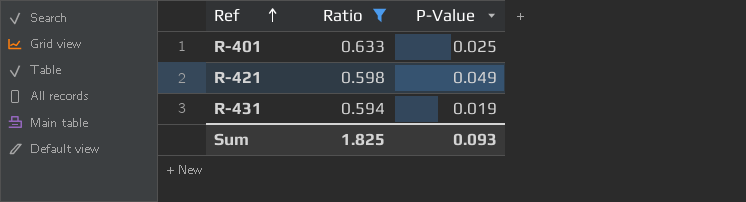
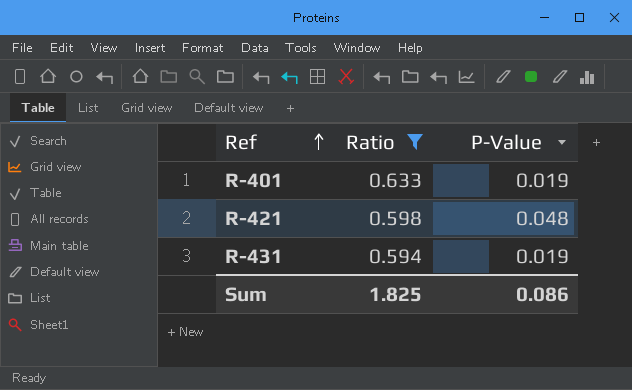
R-401 | P-Value: 0.025 -> 0.019
R-421 | P-Value: 0.049 -> 0.048
Sum | P-Value: 0.093 -> 0.086

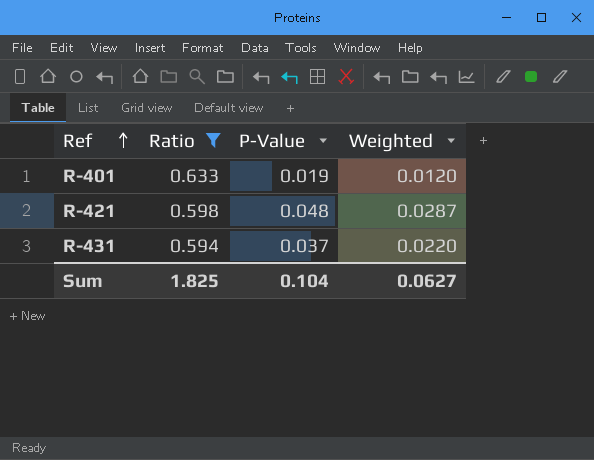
column Weighted | formula: none -> [Ratio] * [P-Value]
R-431 | P-Value: 0.019 -> 0.037
Sum | P-Value: 0.086 -> 0.104

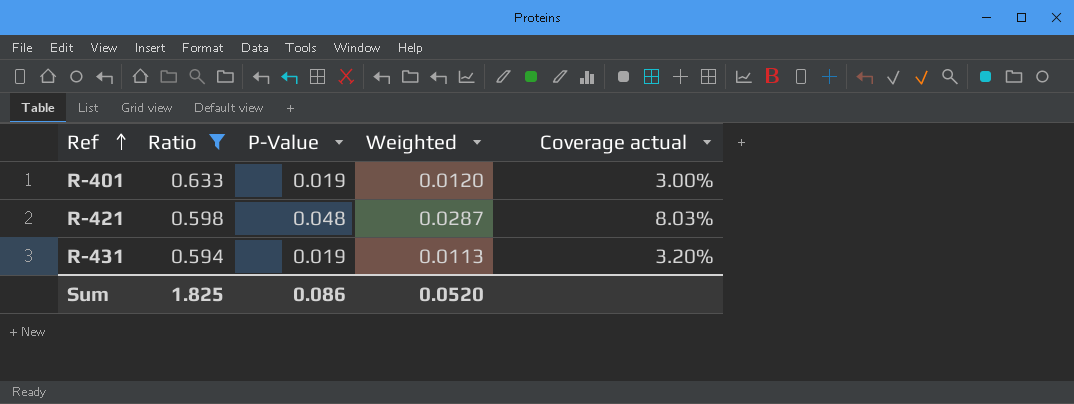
column Coverage actual | formula: none -> [P-Value] / [Ratio]
R-431 | P-Value: 0.037 -> 0.019
R-431 | Weighted: 0.0220 -> 0.0113
Sum | P-Value: 0.104 -> 0.086
Sum | Weighted: 0.0627 -> 0.0520

